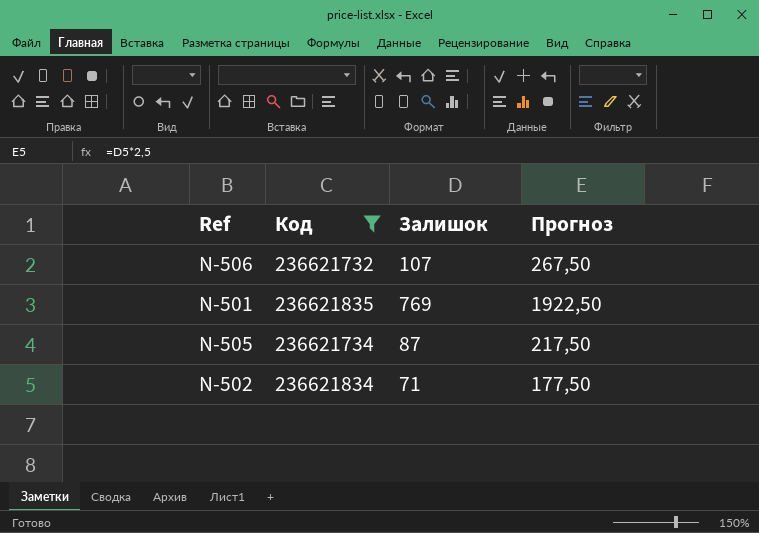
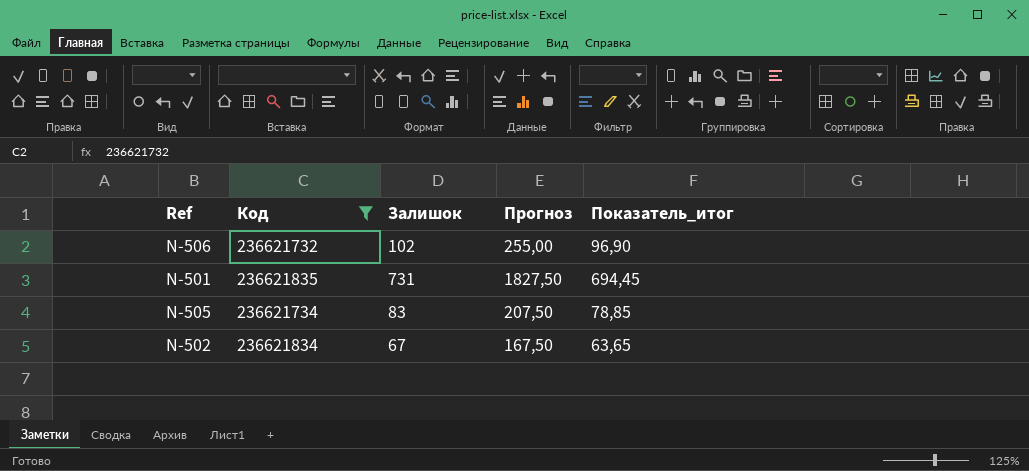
column Показатель_итог | formula: none -> [Залишок] * 0,95
N-506 | Залишок: 107 -> 102
N-506 | Прогноз: 267,50 -> 255,00
N-501 | Залишок: 769 -> 731
N-501 | Прогноз: 1922,50 -> 1827,50
N-505 | Залишок: 87 -> 83
N-505 | Прогноз: 217,50 -> 207,50
N-502 | Залишок: 71 -> 67
N-502 | Прогноз: 177,50 -> 167,50

